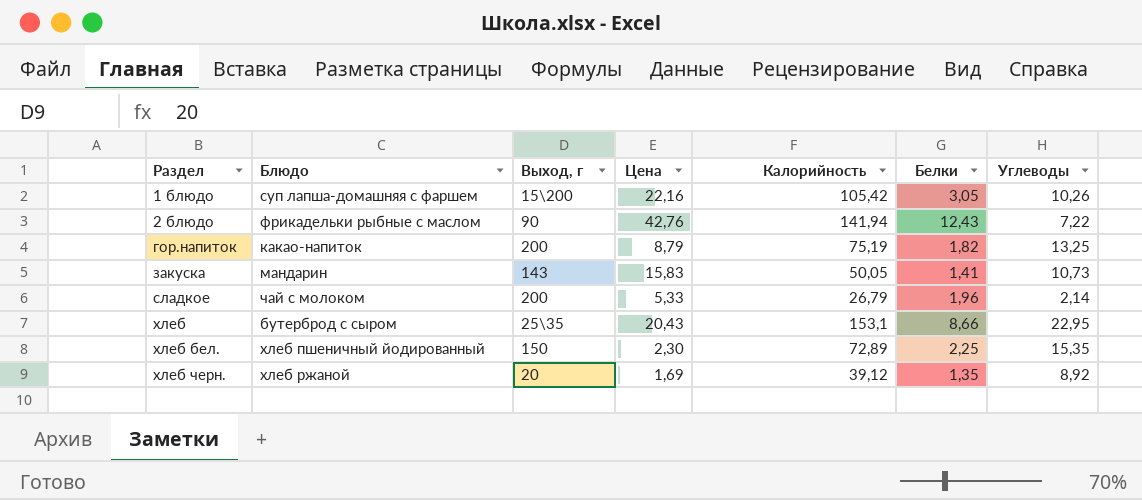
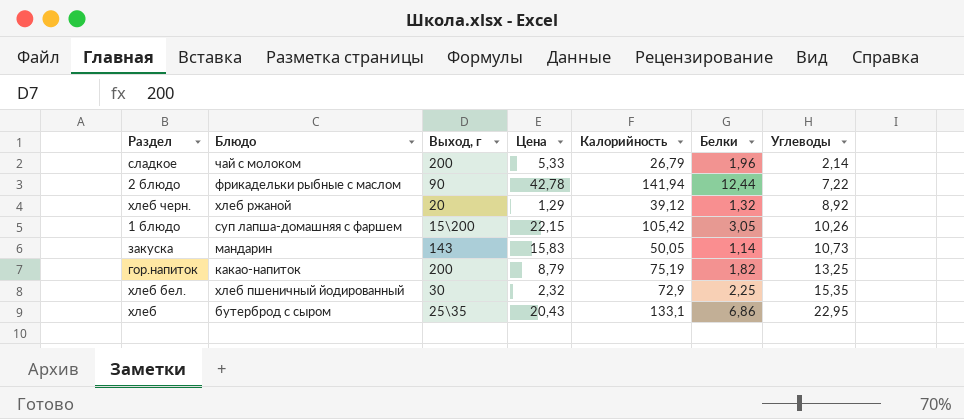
row order: Раздел ascending -> Углеводы ascending
2 блюдо | Цена: 42,76 -> 42,78
2 блюдо | Белки: 12,43 -> 12,44
хлеб черн. | Цена: 1,69 -> 1,29
хлеб черн. | Белки: 1,35 -> 1,32
1 блюдо | Цена: 22,16 -> 22,15
закуска | Белки: 1,41 -> 1,14
хлеб бел. | Выход, г: 150 -> 30
хлеб бел. | Цена: 2,30 -> 2,32
хлеб бел. | Калорийность: 72,89 -> 72,9
хлеб | Калорийность: 153,1 -> 133,1
хлеб | Белки: 8,66 -> 6,86

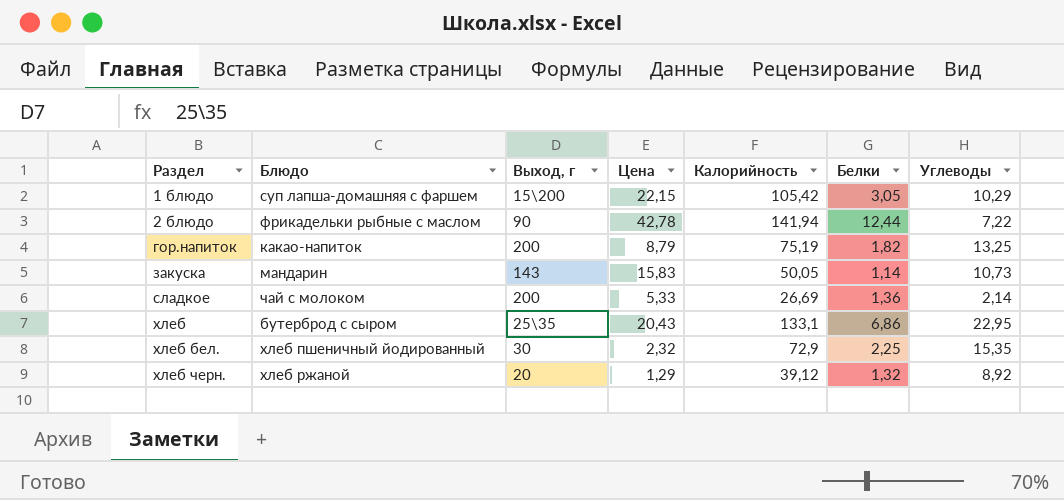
row order: Углеводы ascending -> Раздел ascending
1 блюдо | Углеводы: 10,26 -> 10,29
сладкое | Калорийность: 26,79 -> 26,69
сладкое | Белки: 1,96 -> 1,36

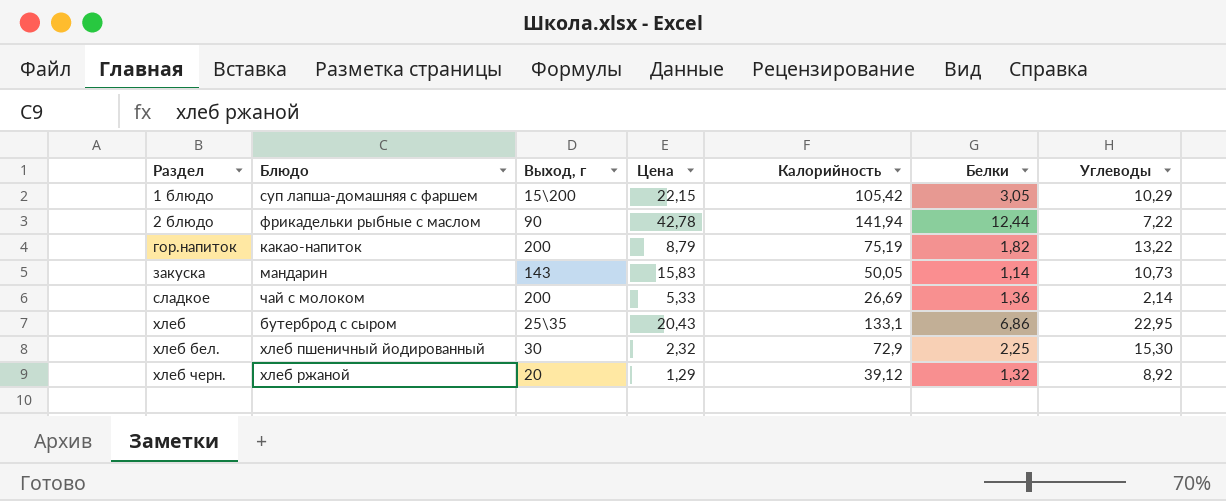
гор.напиток | Углеводы: 13,25 -> 13,22
хлеб бел. | Углеводы: 15,35 -> 15,30

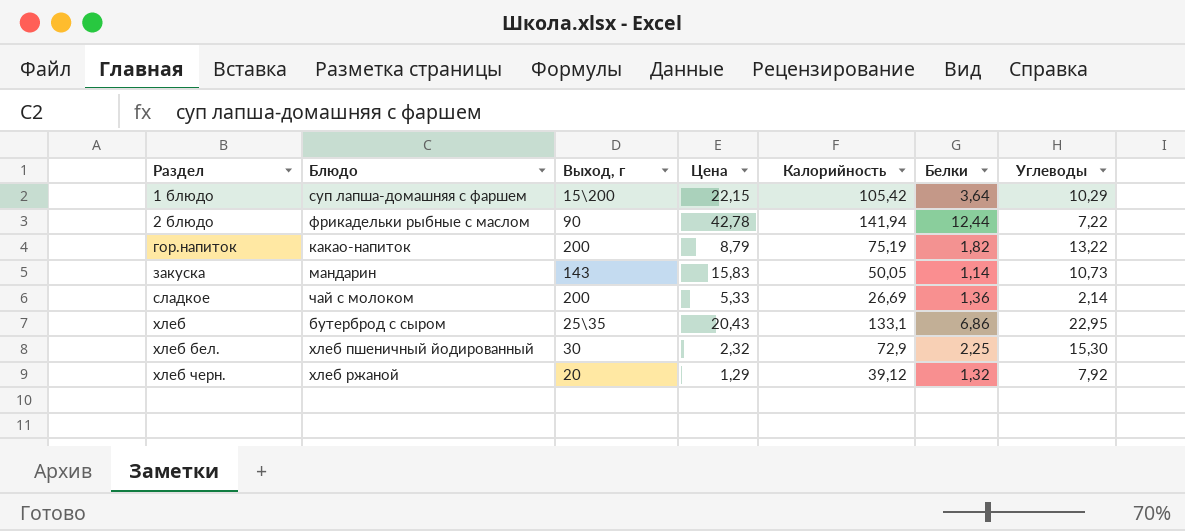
1 блюдо | Белки: 3,05 -> 3,64
хлеб черн. | Углеводы: 8,92 -> 7,92

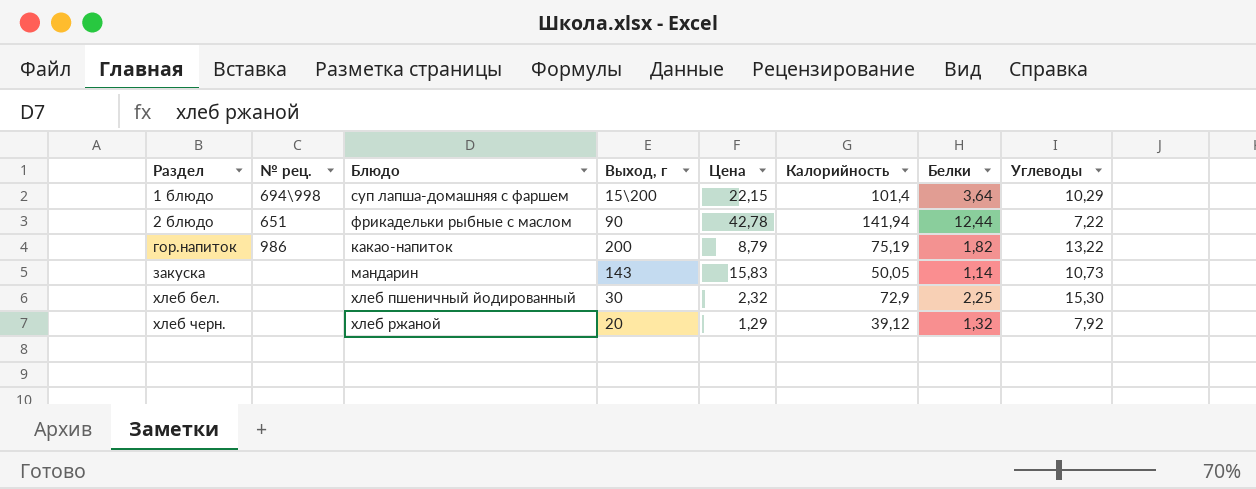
column № рец. | position: none -> 2
row сладкое: чай с молоком | 200 | 5,33 | 26,69 | 1,36 | 2,14 -> none
row хлеб: бутерброд с сыром | 25\35 | 20,43 | 133,1 | 6,86 | 22,95 -> none
1 блюдо | Калорийность: 105,42 -> 101,4

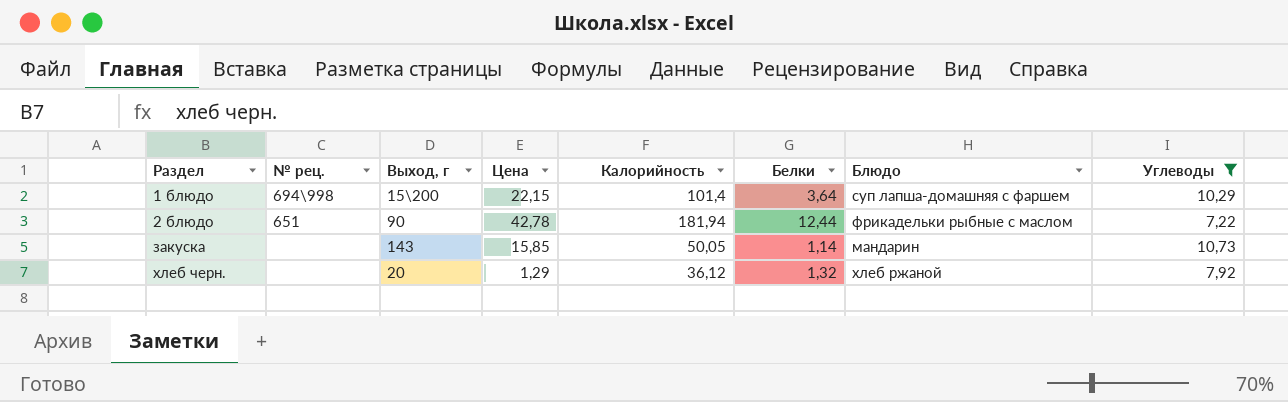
filter: none -> Углеводы <= 10,73
column Блюдо | position: 3 -> 7
2 блюдо | Калорийность: 141,94 -> 181,94
закуска | Цена: 15,83 -> 15,85
хлеб черн. | Калорийность: 39,12 -> 36,12

